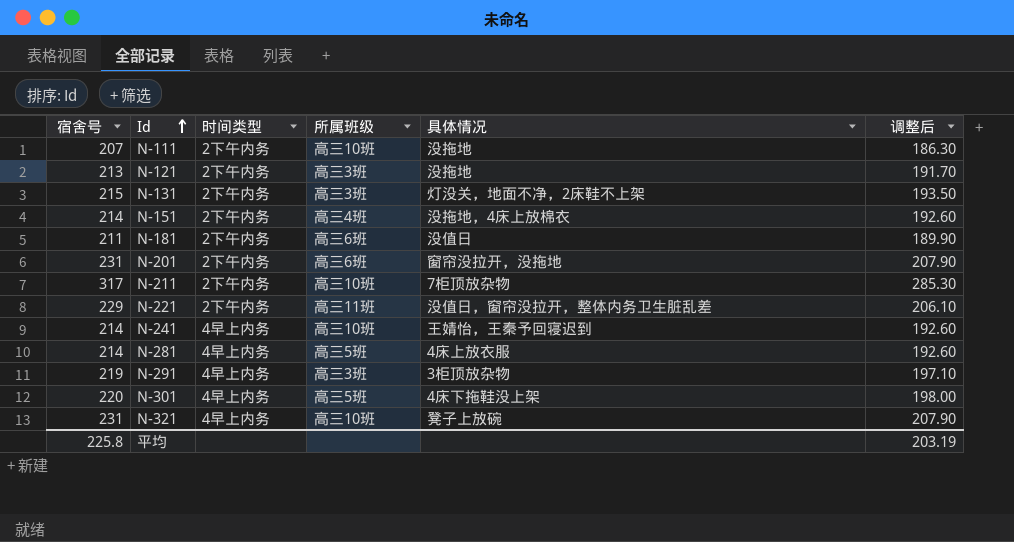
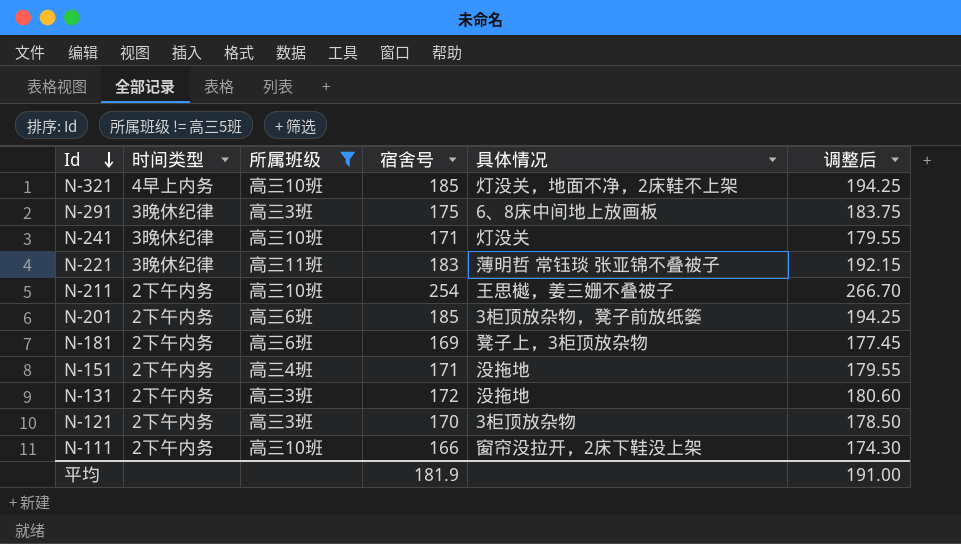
filter: none -> 所属班级 != 高三5班
row order: Id ascending -> Id descending
column 宿舍号 | position: 1 -> 4
column 调整后 | formula: [宿舍号] * 0.9 -> [宿舍号] * 1.05
N-321 | 宿舍号: 231 -> 185
N-321 | 具体情况: 凳子上放碗 -> 灯没关，地面不净，2床鞋不上架
N-291 | 时间类型: 4早上内务 -> 3晚休纪律
N-291 | 宿舍号: 219 -> 175
N-291 | 具体情况: 3柜顶放杂物 -> 6、8床中间地上放画板
N-241 | 时间类型: 4早上内务 -> 3晚休纪律
N-241 | 宿舍号: 214 -> 171
N-241 | 具体情况: 王婧怡，王秦予回寝迟到 -> 灯没关
N-221 | 时间类型: 2下午内务 -> 3晚休纪律
N-221 | 宿舍号: 229 -> 183
N-221 | 具体情况: 没值日，窗帘没拉开，整体内务卫生脏乱差 -> 薄明哲 常钰琰 张亚锦不叠被子
N-211 | 宿舍号: 317 -> 254
N-211 | 具体情况: 7柜顶放杂物 -> 王思樾，姜三姗不叠被子
N-201 | 宿舍号: 231 -> 185
N-201 | 具体情况: 窗帘没拉开，没拖地 -> 3柜顶放杂物，凳子前放纸篓
N-181 | 宿舍号: 211 -> 169
N-181 | 具体情况: 没值日 -> 凳子上，3柜顶放杂物
N-151 | 宿舍号: 214 -> 171
N-151 | 具体情况: 没拖地，4床上放棉衣 -> 没拖地
N-131 | 宿舍号: 215 -> 172
N-131 | 具体情况: 灯没关，地面不净，2床鞋不上架 -> 没拖地
N-121 | 宿舍号: 213 -> 170
N-121 | 具体情况: 没拖地 -> 3柜顶放杂物
N-111 | 宿舍号: 207 -> 166
N-111 | 具体情况: 没拖地 -> 窗帘没拉开，2床下鞋没上架
平均 | 宿舍号: 225.8 -> 181.9
平均 | 调整后: 203.19 -> 191.00

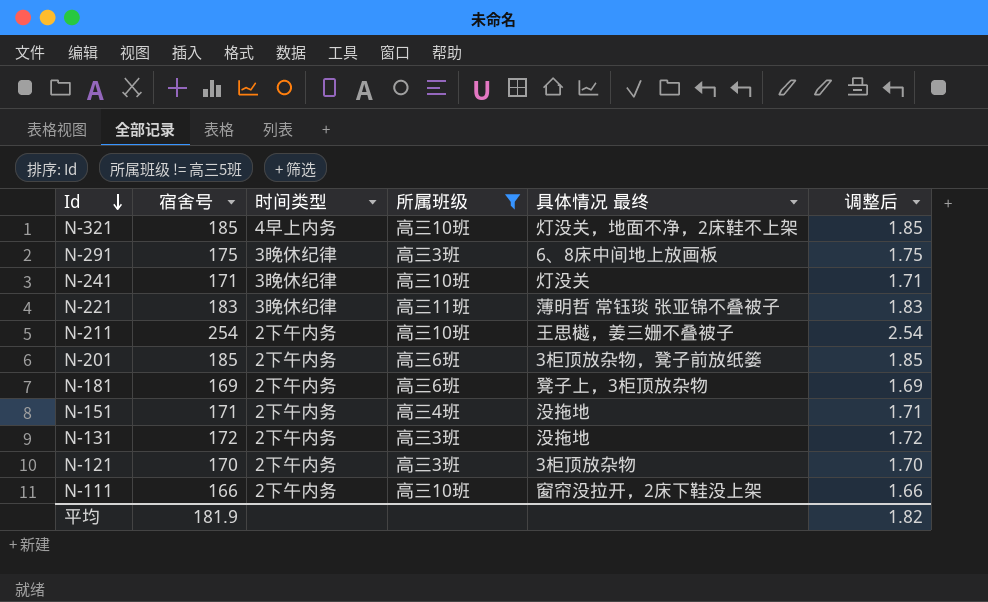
column 宿舍号 | position: 4 -> 2
column name: 具体情况 -> 具体情况 最终
column 调整后 | formula: [宿舍号] * 1.05 -> [宿舍号] * 0.01
平均 | 调整后: 191.00 -> 1.82

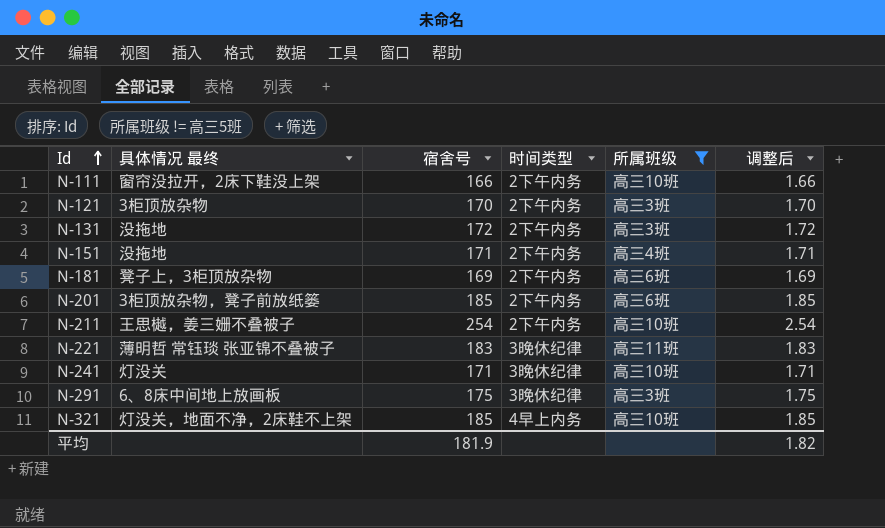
row order: Id descending -> Id ascending
column 具体情况 最终 | position: 5 -> 2

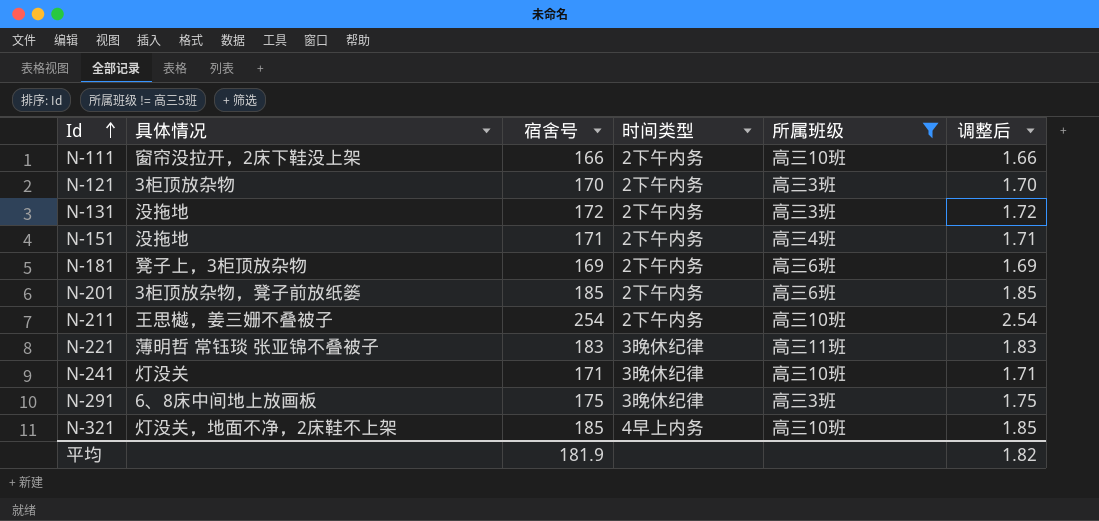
column name: 具体情况 最终 -> 具体情况

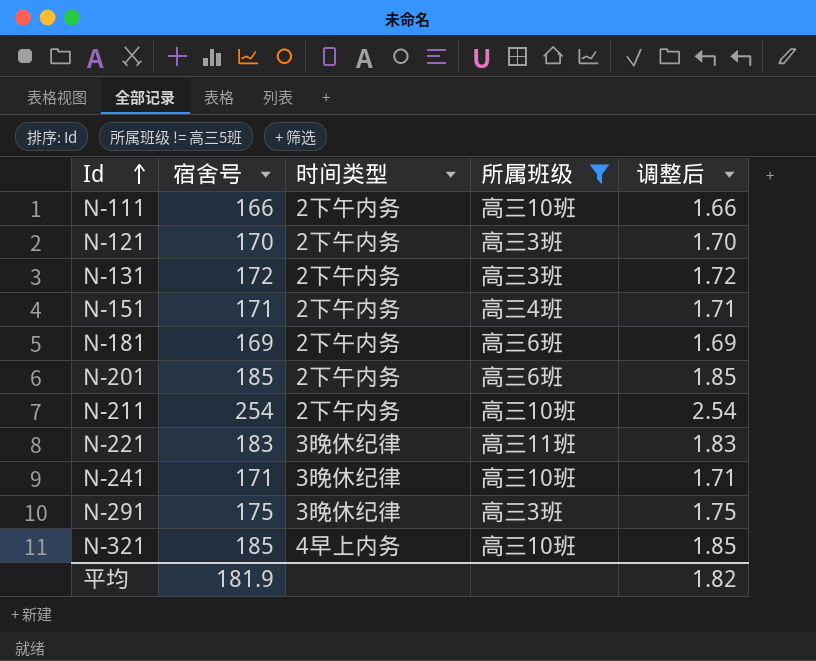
column 具体情况 | position: 2 -> none

